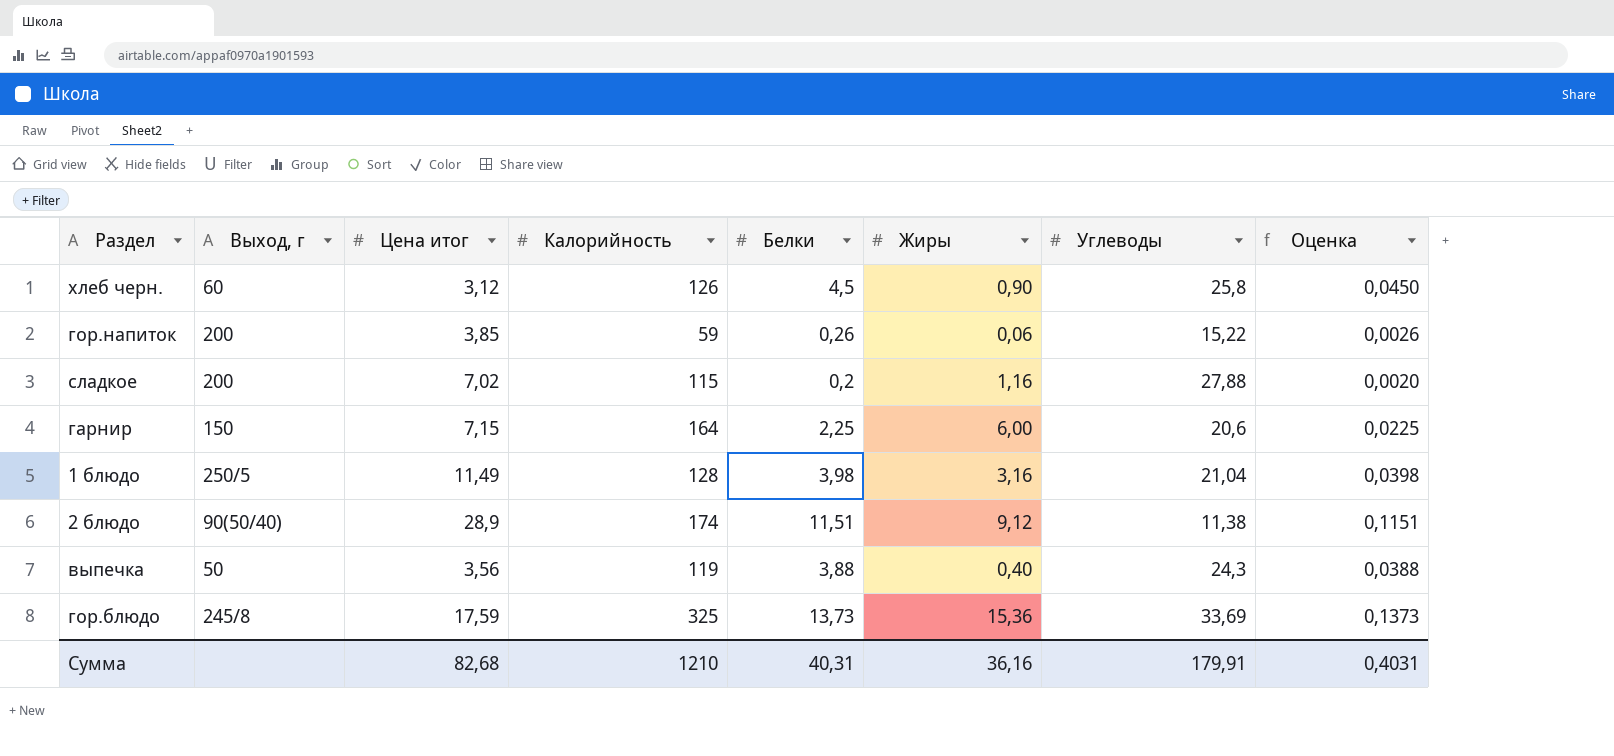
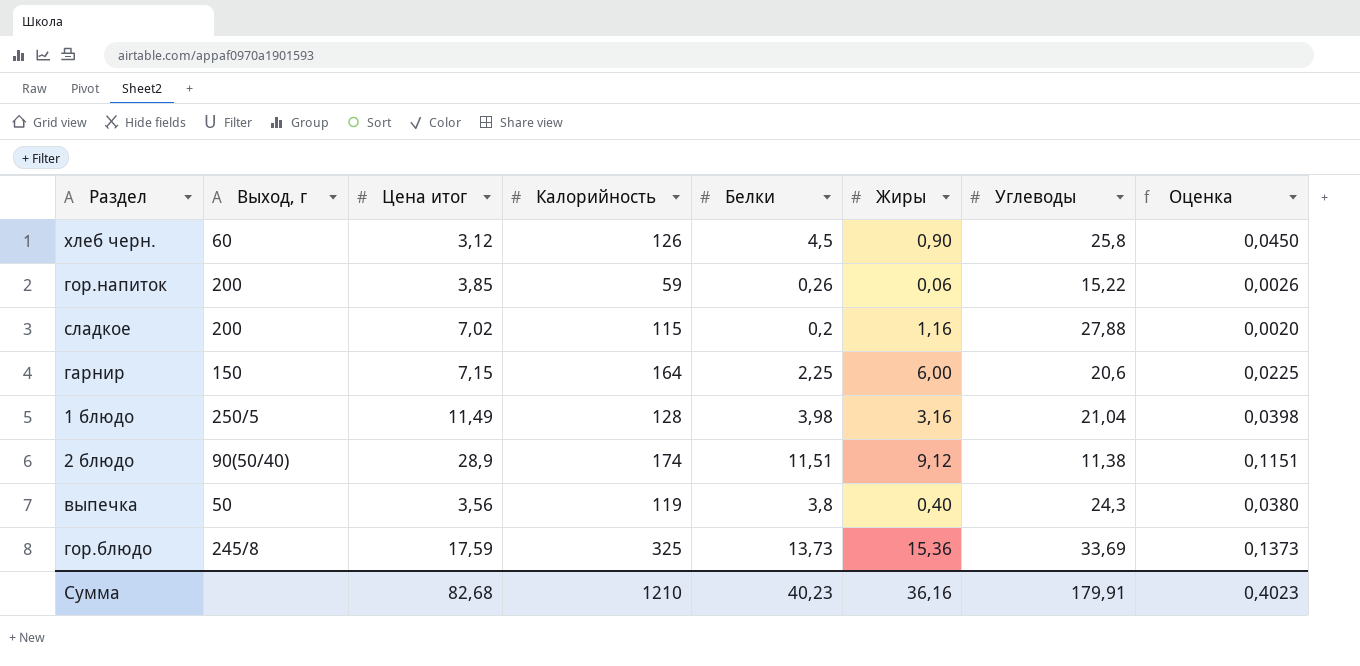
выпечка | Белки: 3,88 -> 3,8
выпечка | Оценка: 0,0388 -> 0,0380
Сумма | Белки: 40,31 -> 40,23
Сумма | Оценка: 0,4031 -> 0,4023

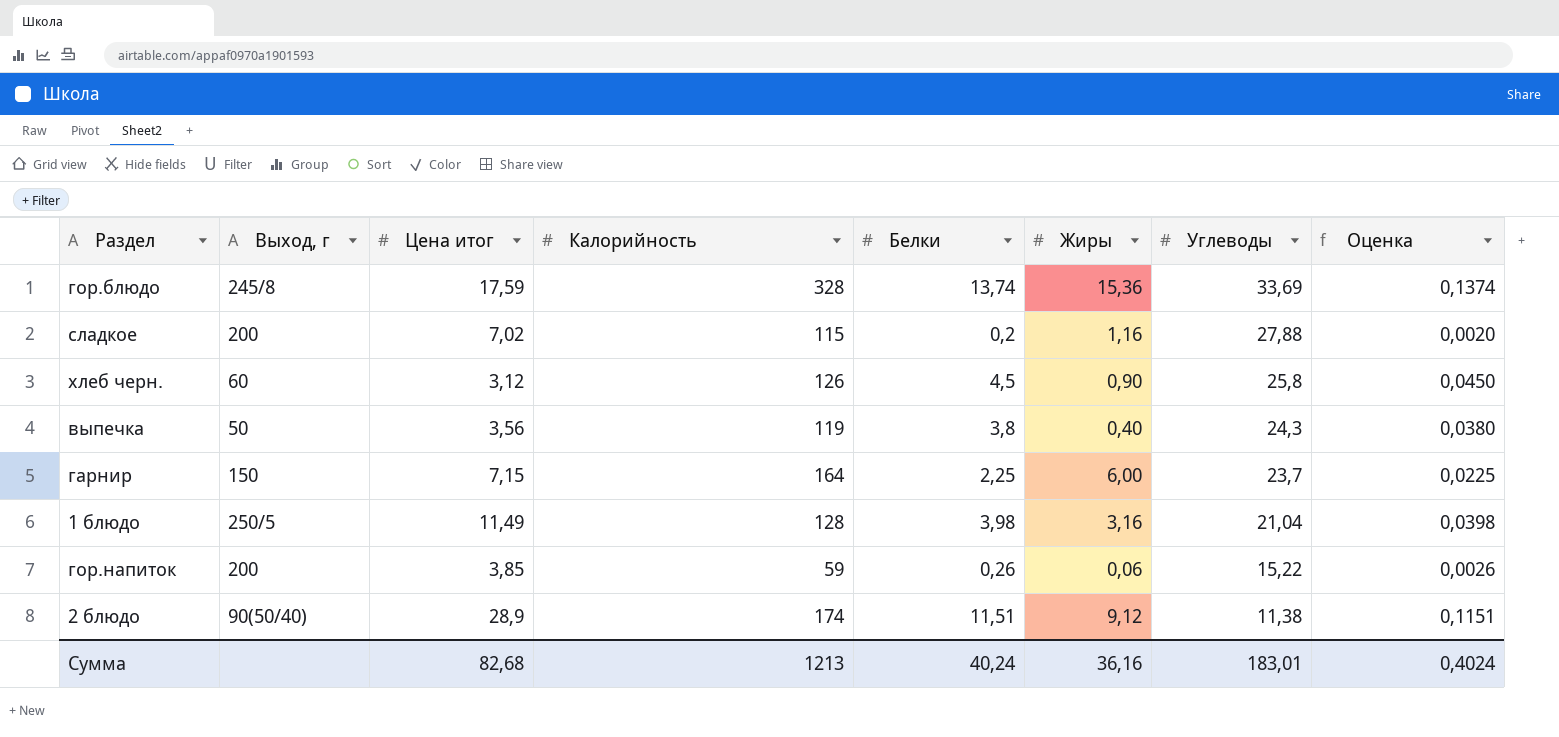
row order: none -> Углеводы descending
гор.блюдо | Калорийность: 325 -> 328
гор.блюдо | Белки: 13,73 -> 13,74
гор.блюдо | Оценка: 0,1373 -> 0,1374
гарнир | Углеводы: 20,6 -> 23,7
Сумма | Калорийность: 1210 -> 1213
Сумма | Белки: 40,23 -> 40,24
Сумма | Углеводы: 179,91 -> 183,01
Сумма | Оценка: 0,4023 -> 0,4024

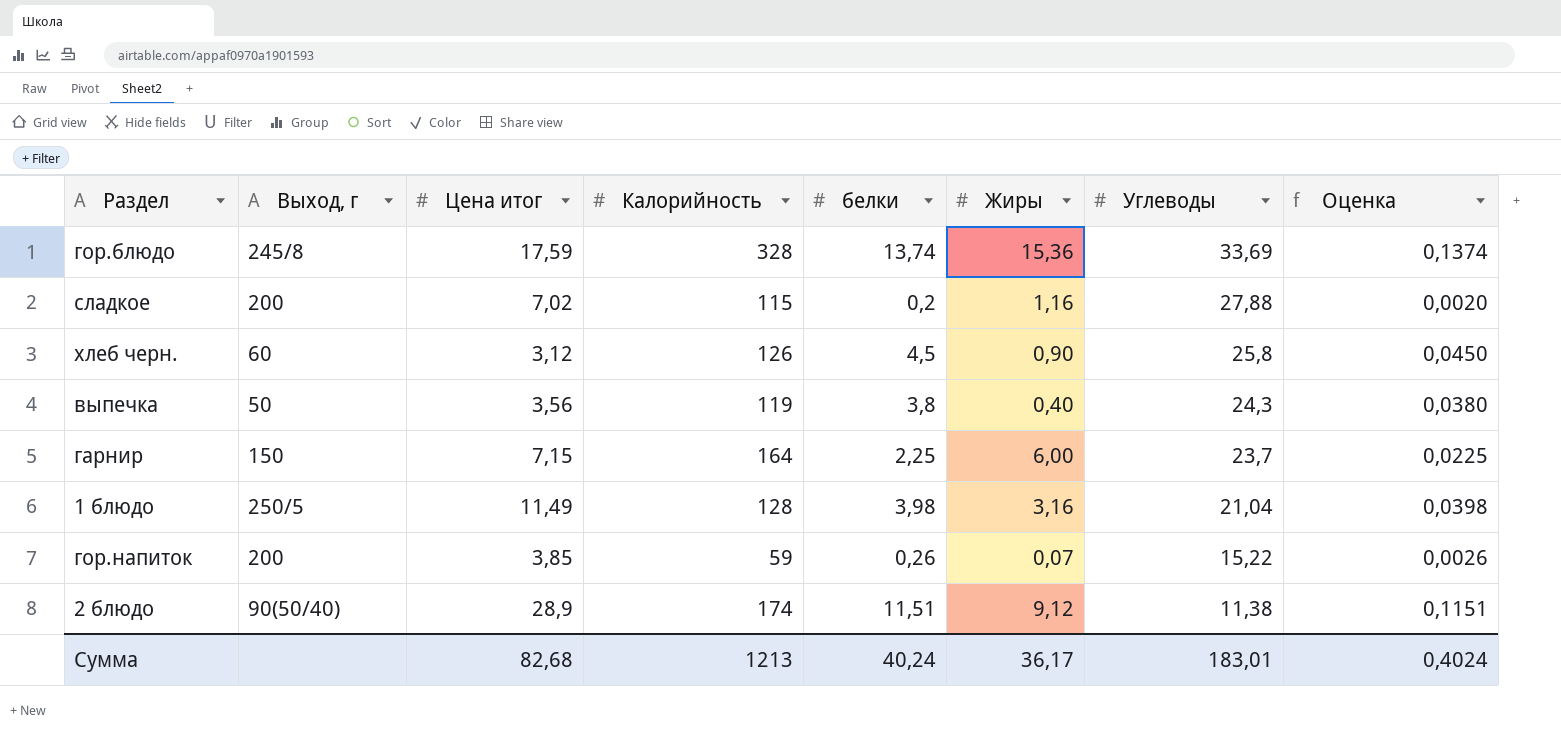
column name: Белки -> белки
гор.напиток | Жиры: 0,06 -> 0,07
Сумма | Жиры: 36,16 -> 36,17

